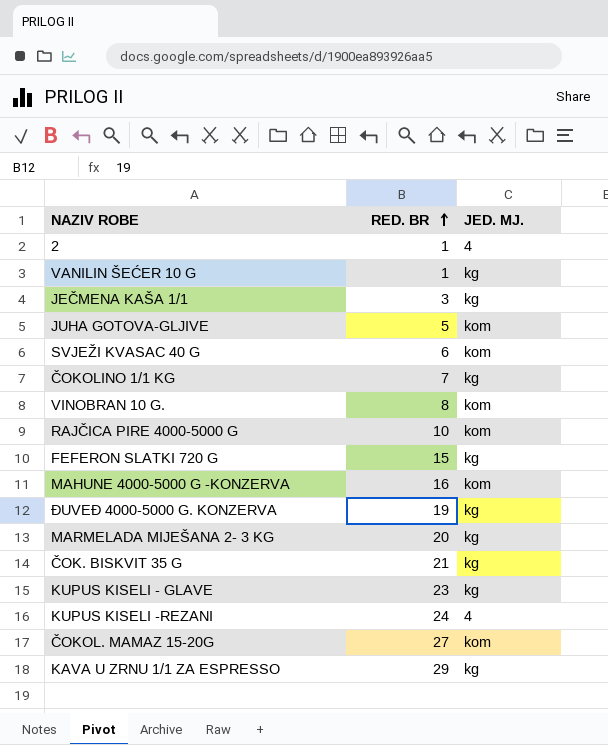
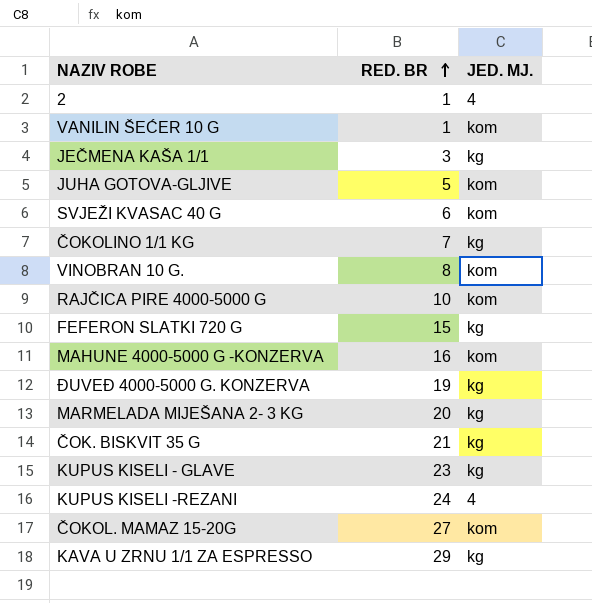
VANILIN ŠEĆER 10 G | JED. MJ.: kg -> kom

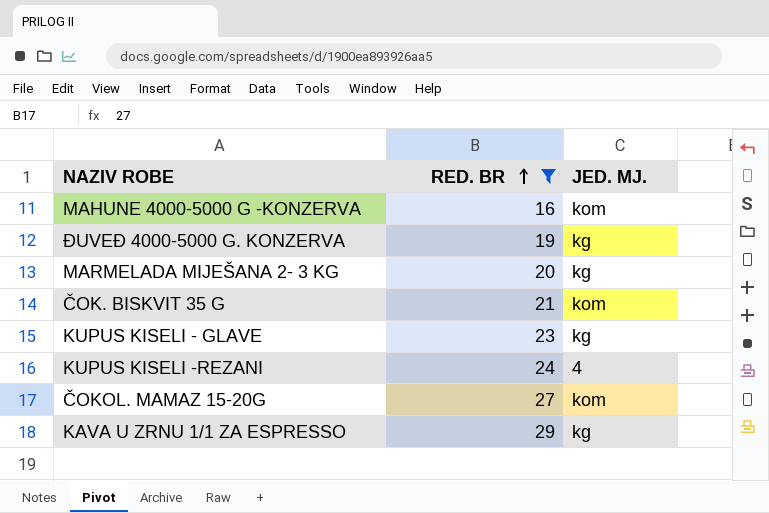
filter: none -> RED. BR >= 16
ČOK. BISKVIT 35 G | JED. MJ.: kg -> kom

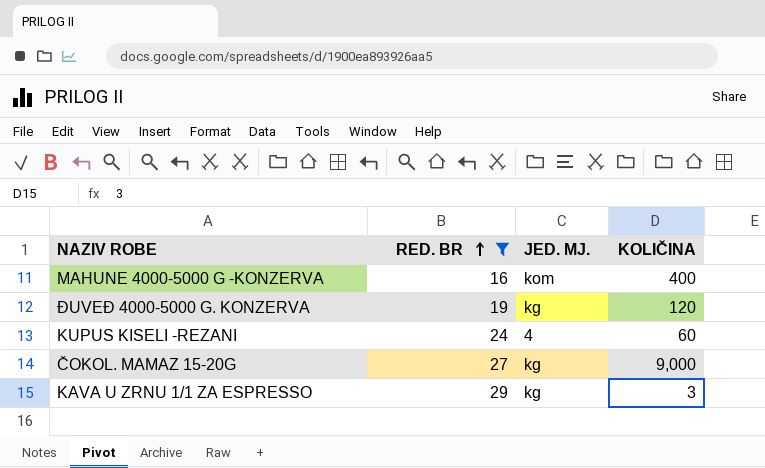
column KOLIČINA | position: none -> 4
row MARMELADA MIJEŠANA 2- 3 KG: 20 | kg -> none
row ČOK. BISKVIT 35 G: 21 | kom -> none
row KUPUS KISELI - GLAVE: 23 | kg -> none
ČOKOL. MAMAZ 15-20G | JED. MJ.: kom -> kg

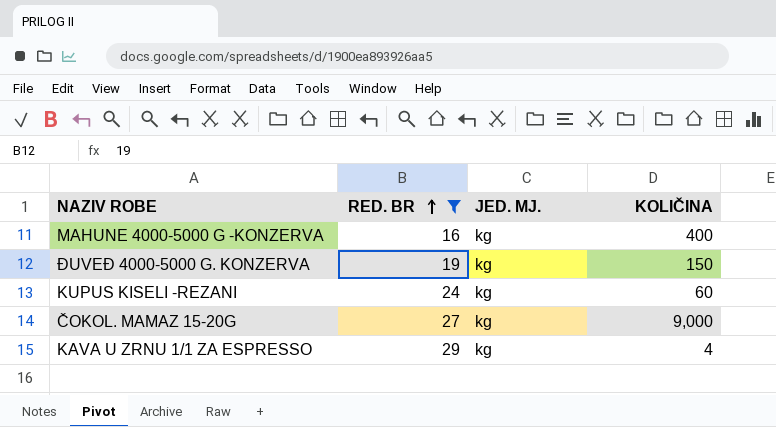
MAHUNE 4000-5000 G -KONZERVA | JED. MJ.: kom -> kg
ĐUVEĐ 4000-5000 G. KONZERVA | KOLIČINA: 120 -> 150
KUPUS KISELI -REZANI | JED. MJ.: 4 -> kg
KAVA U ZRNU 1/1 ZA ESPRESSO | KOLIČINA: 3 -> 4

